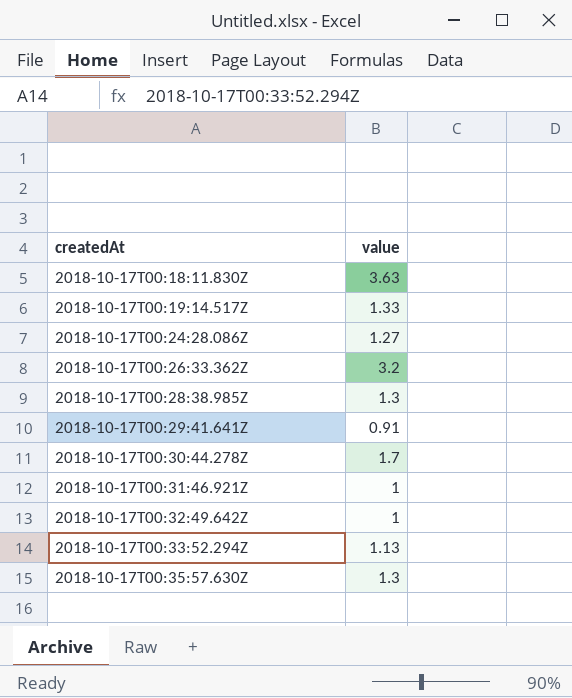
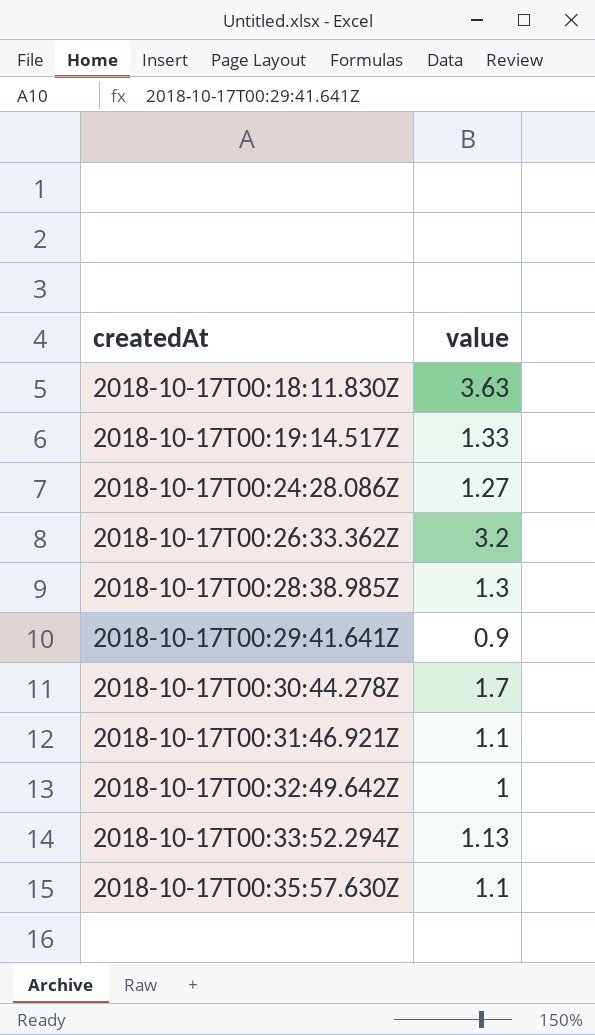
2018-10-17T00:29:41.641Z | value: 0.91 -> 0.9
2018-10-17T00:31:46.921Z | value: 1 -> 1.1
2018-10-17T00:35:57.630Z | value: 1.3 -> 1.1

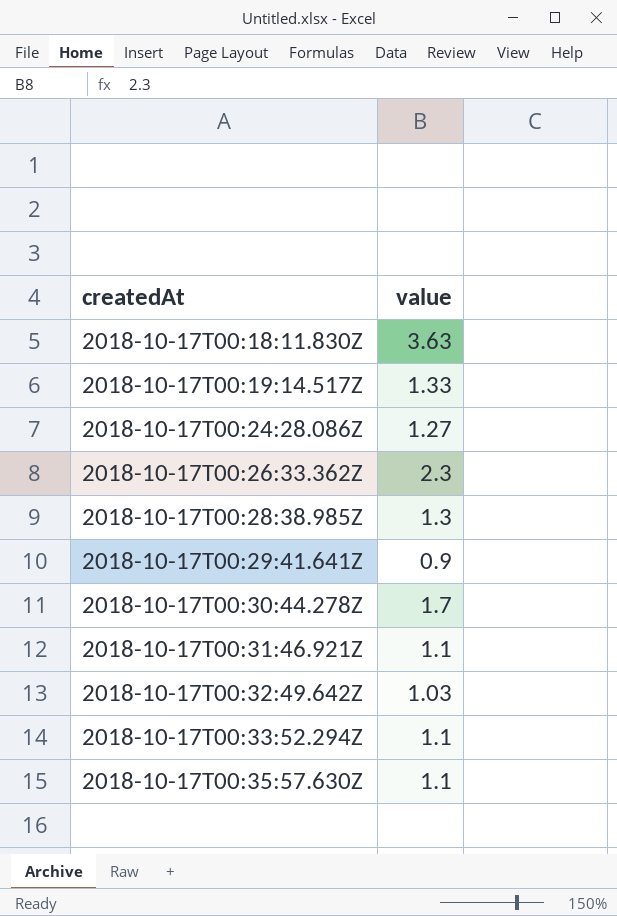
2018-10-17T00:26:33.362Z | value: 3.2 -> 2.3
2018-10-17T00:32:49.642Z | value: 1 -> 1.03
2018-10-17T00:33:52.294Z | value: 1.13 -> 1.1

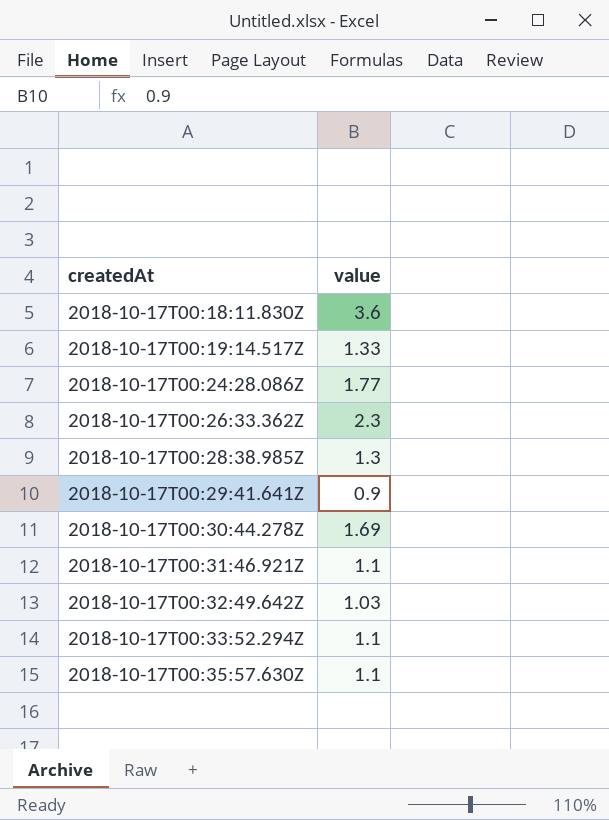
2018-10-17T00:18:11.830Z | value: 3.63 -> 3.6
2018-10-17T00:24:28.086Z | value: 1.27 -> 1.77
2018-10-17T00:30:44.278Z | value: 1.7 -> 1.69

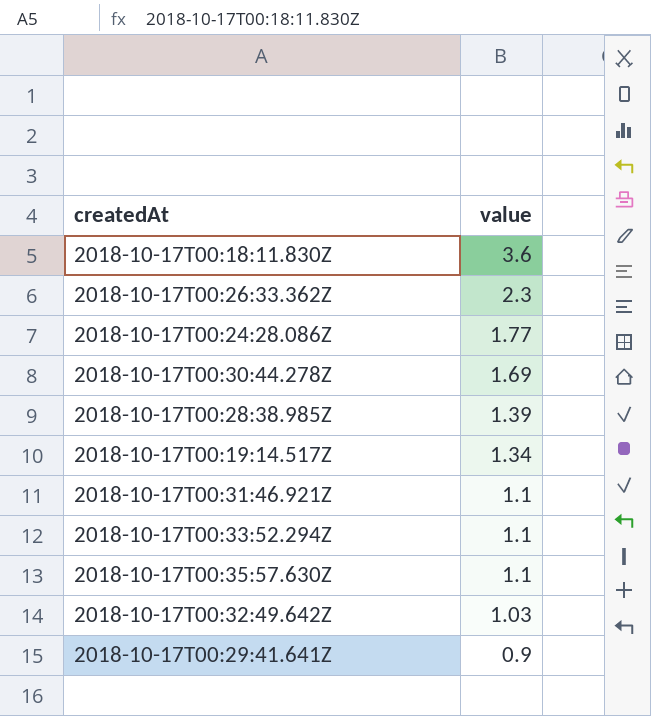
row order: createdAt ascending -> value descending
2018-10-17T00:28:38.985Z | value: 1.3 -> 1.39
2018-10-17T00:19:14.517Z | value: 1.33 -> 1.34

